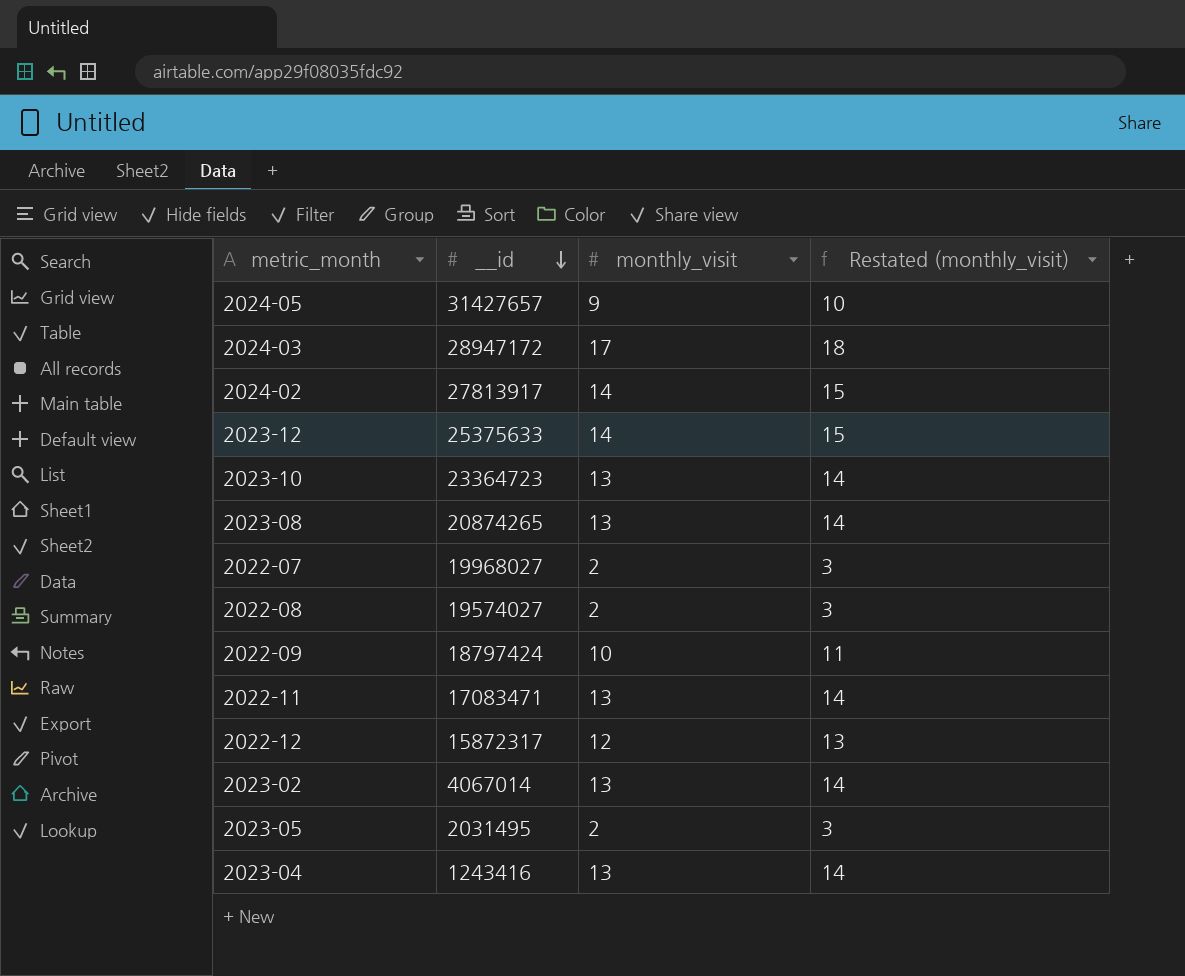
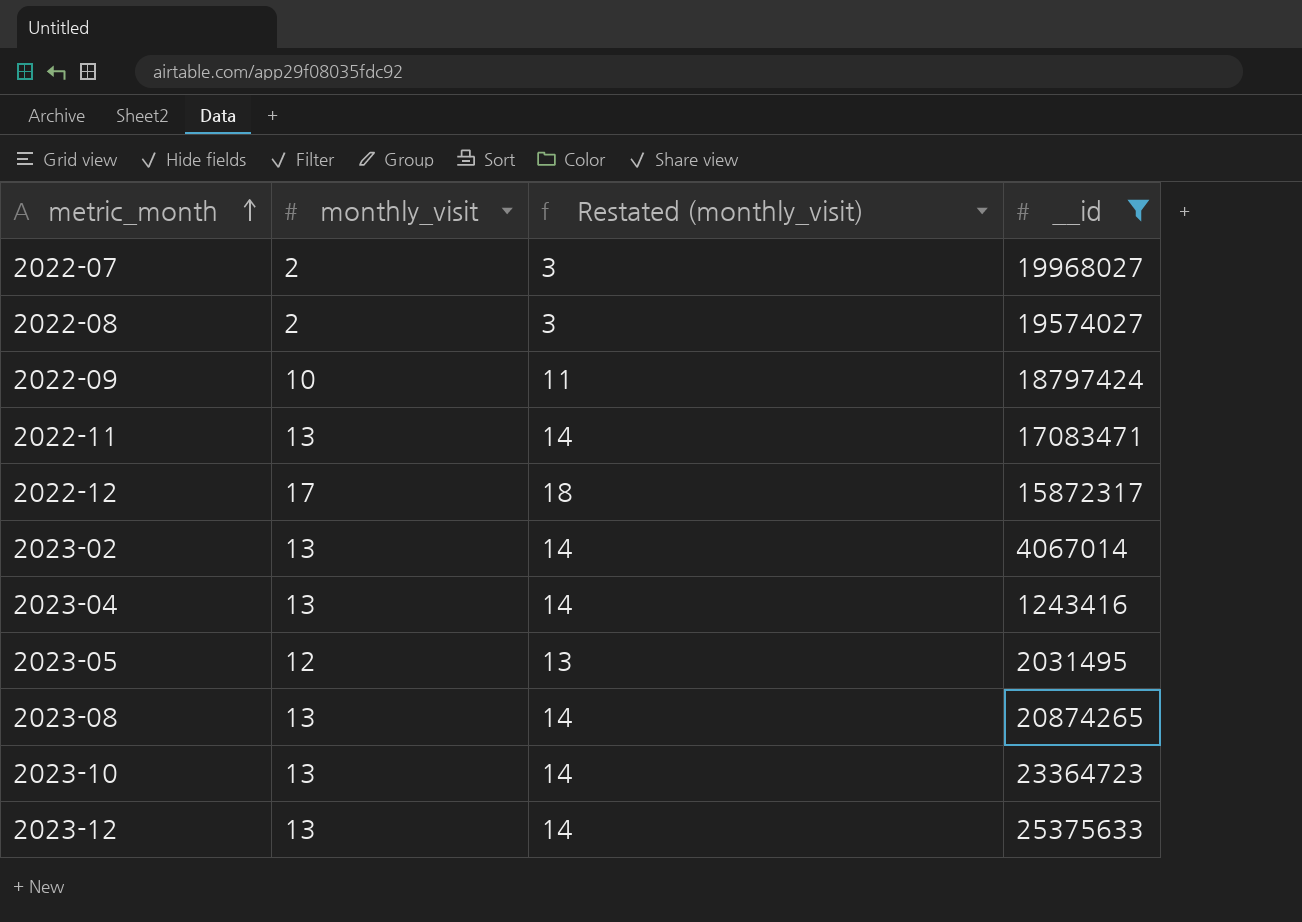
filter: none -> __id <= 25375633
row order: __id descending -> metric_month ascending
column __id | position: 2 -> 4
2022-12 | monthly_visit: 12 -> 17
2022-12 | Restated (monthly_visit): 13 -> 18
2023-05 | monthly_visit: 2 -> 12
2023-05 | Restated (monthly_visit): 3 -> 13
2023-12 | monthly_visit: 14 -> 13
2023-12 | Restated (monthly_visit): 15 -> 14

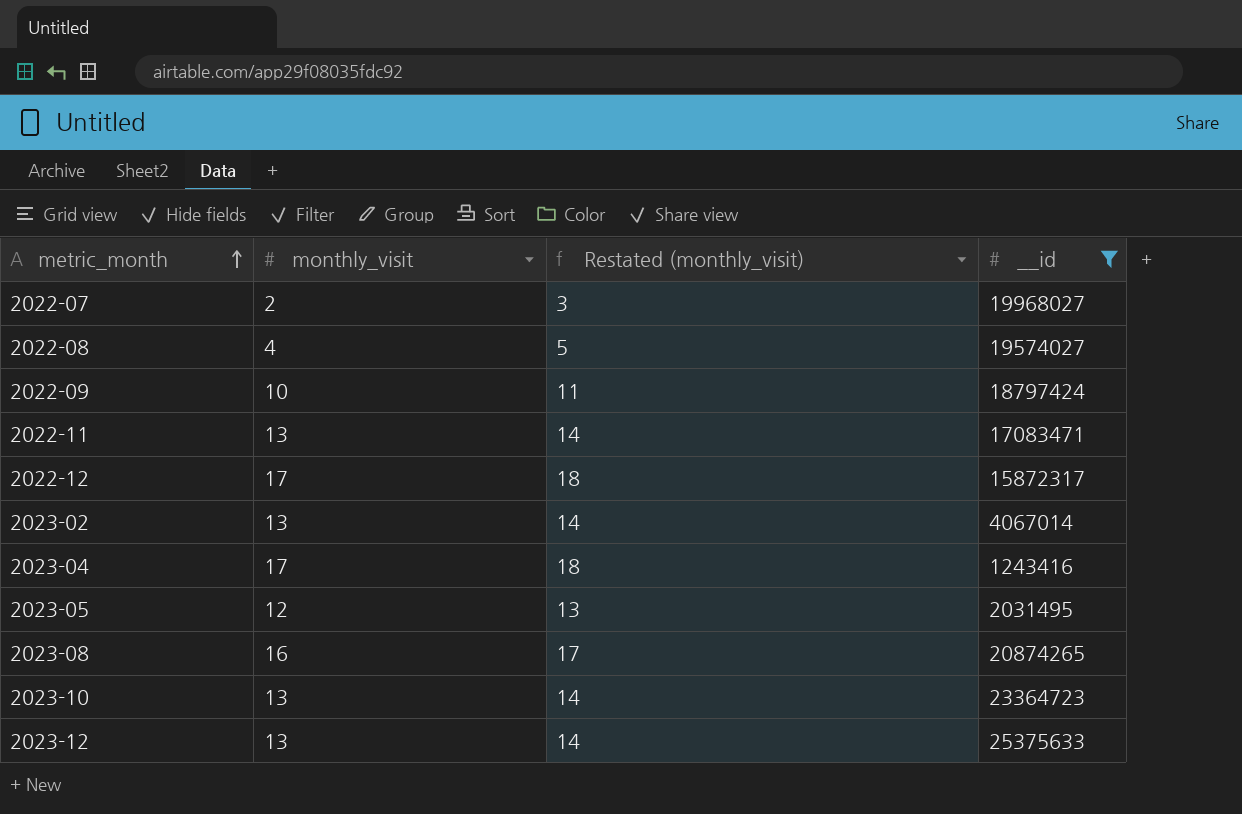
2022-08 | monthly_visit: 2 -> 4
2022-08 | Restated (monthly_visit): 3 -> 5
2023-04 | monthly_visit: 13 -> 17
2023-04 | Restated (monthly_visit): 14 -> 18
2023-08 | monthly_visit: 13 -> 16
2023-08 | Restated (monthly_visit): 14 -> 17

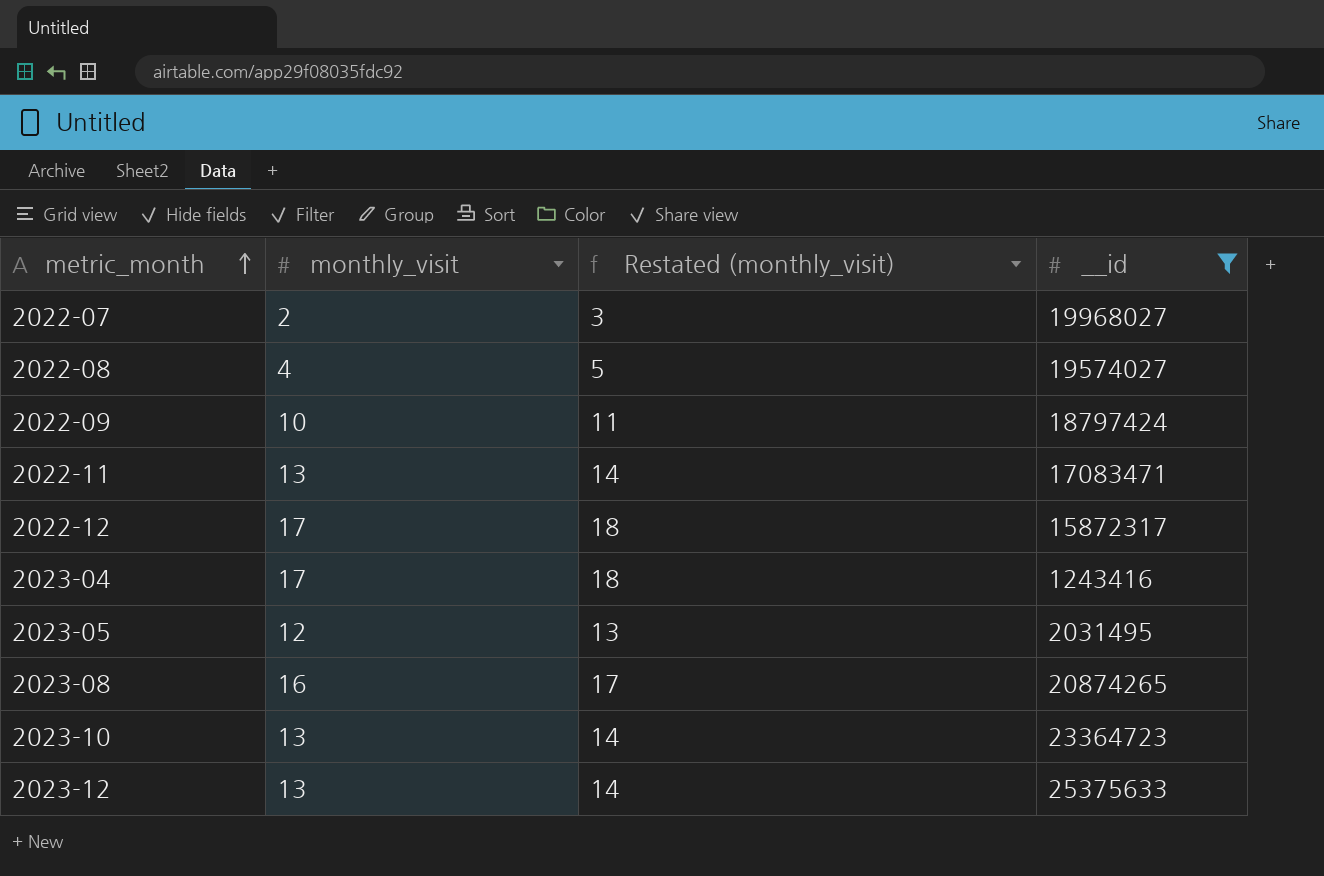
row 2023-02: 13 | 14 | 4067014 -> none

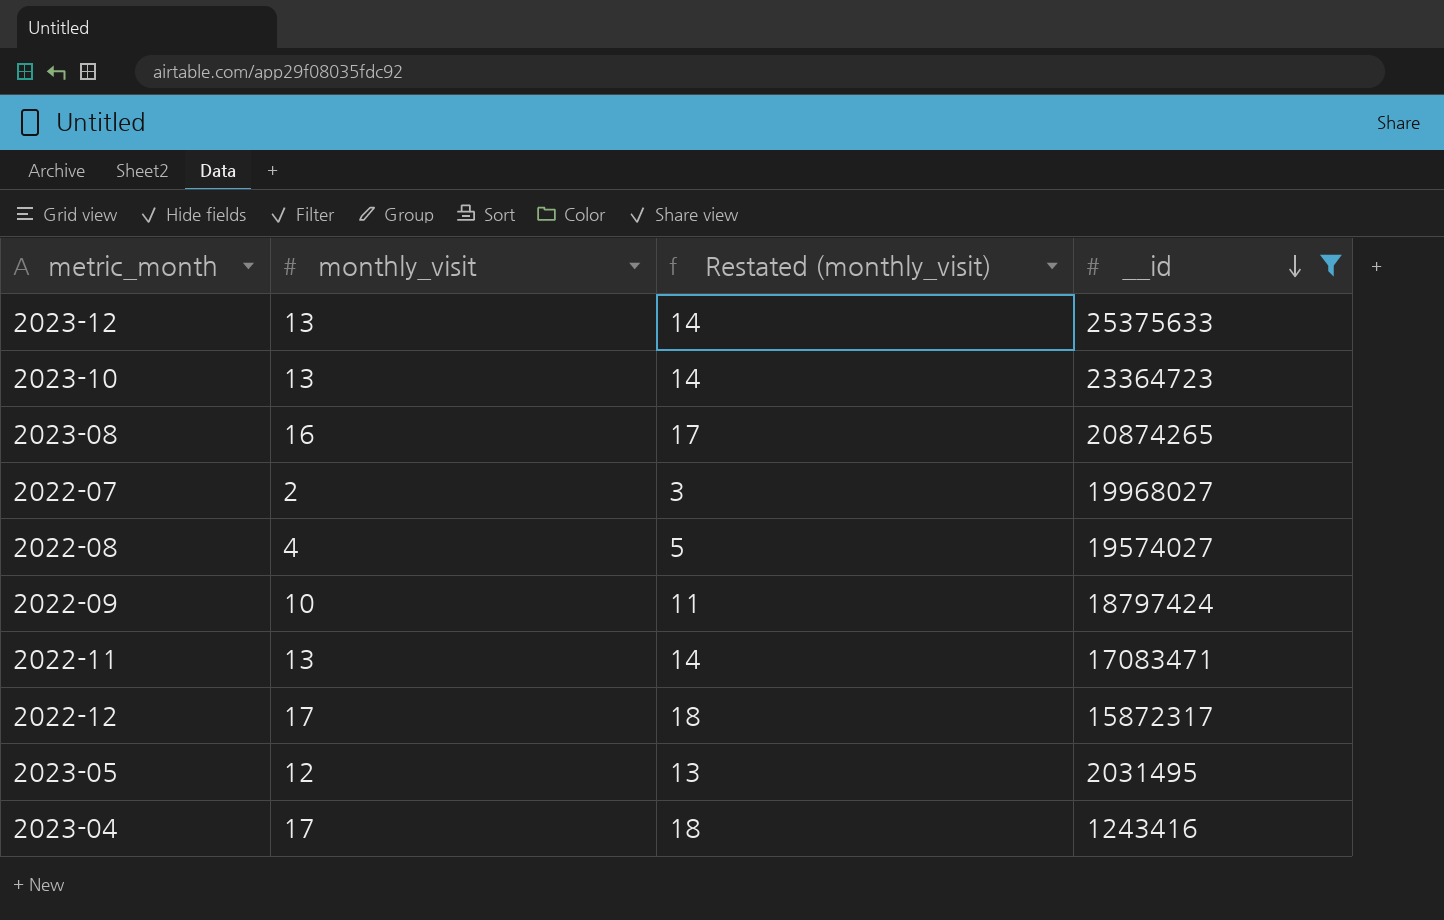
row order: metric_month ascending -> __id descending

